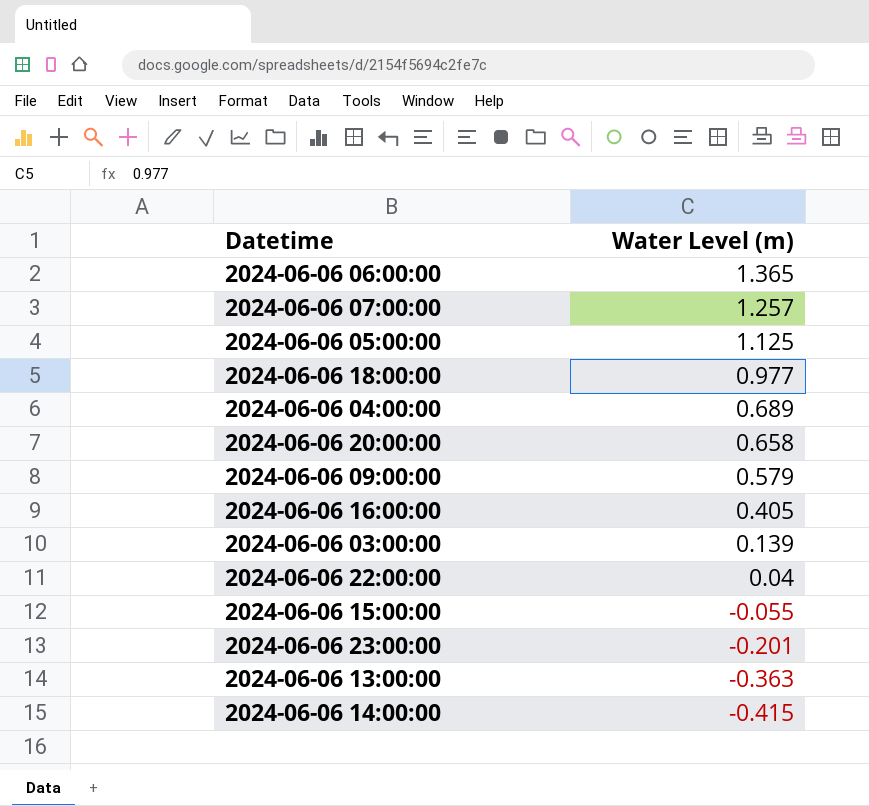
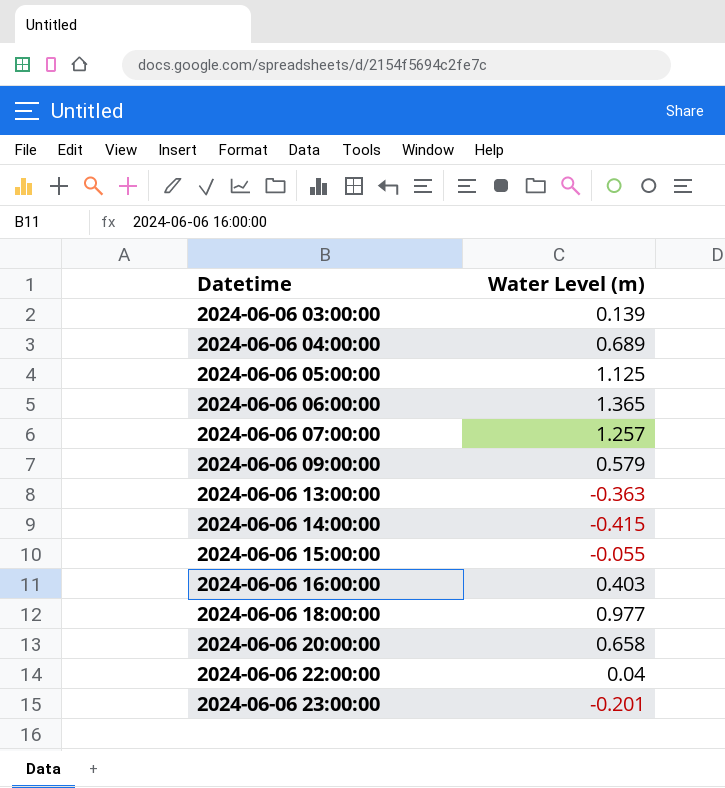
row order: Water Level (m) descending -> Datetime ascending
2024-06-06 16:00:00 | Water Level (m): 0.405 -> 0.403

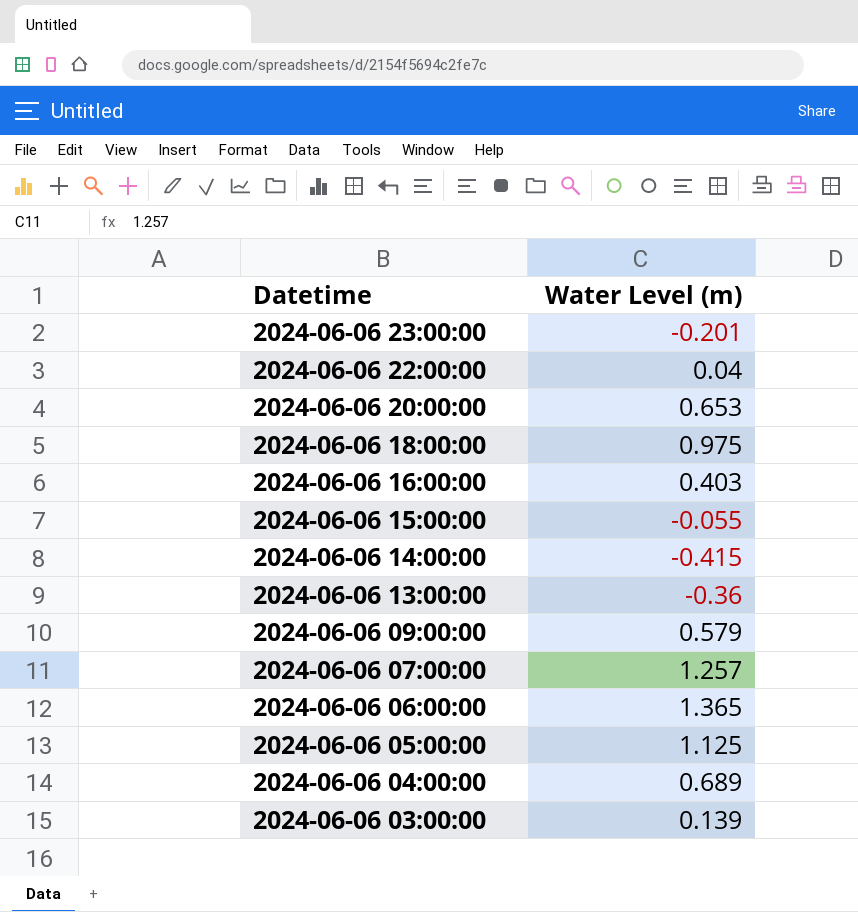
row order: Datetime ascending -> Datetime descending
2024-06-06 20:00:00 | Water Level (m): 0.658 -> 0.653
2024-06-06 18:00:00 | Water Level (m): 0.977 -> 0.975
2024-06-06 13:00:00 | Water Level (m): -0.363 -> -0.36

